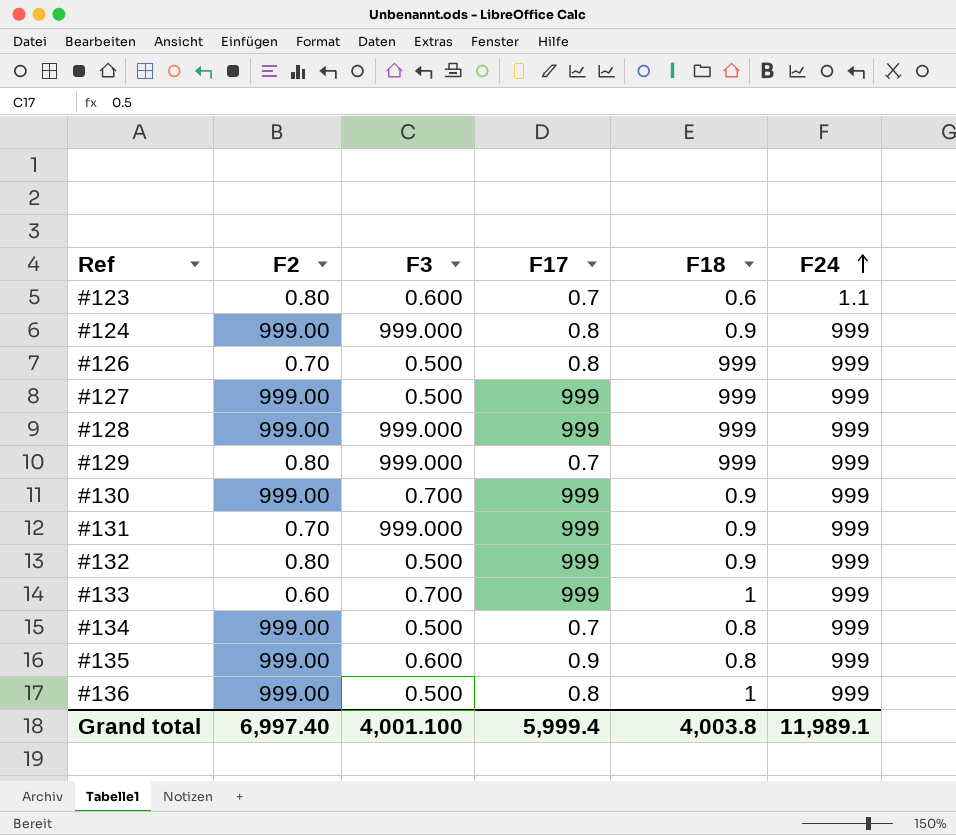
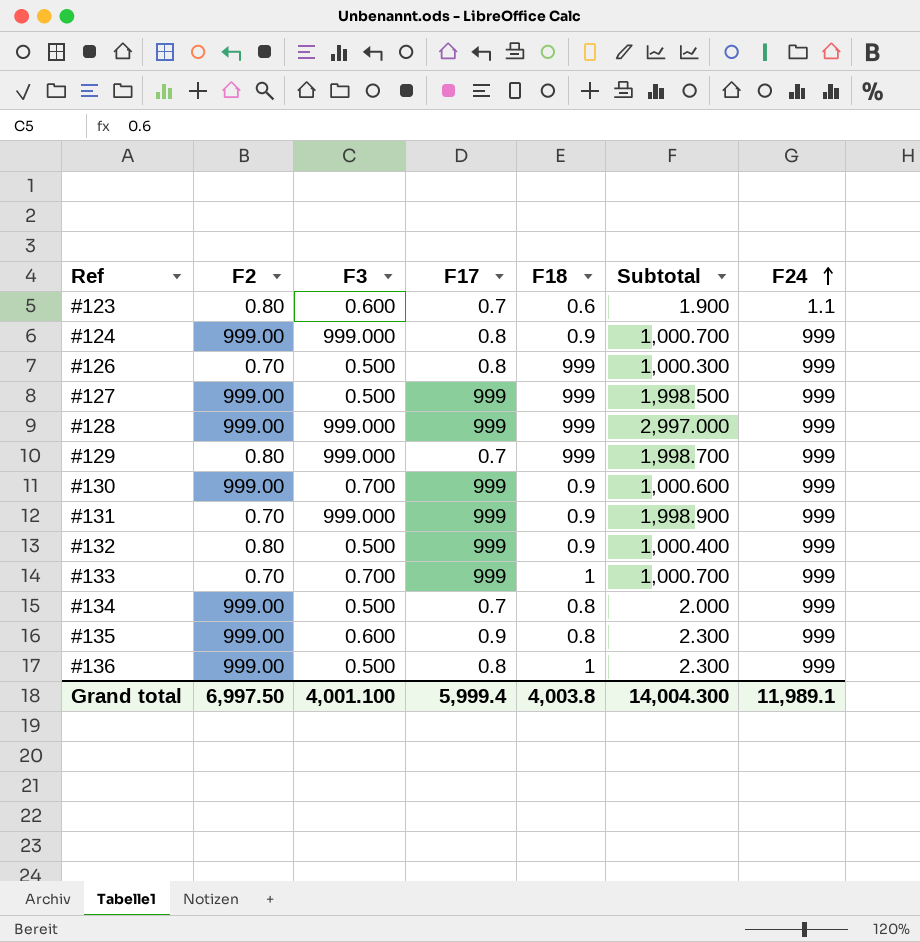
column Subtotal | formula: none -> [F3] + [F17] + [F18]
#133 | F2: 0.60 -> 0.70
Grand total | F2: 6,997.40 -> 6,997.50

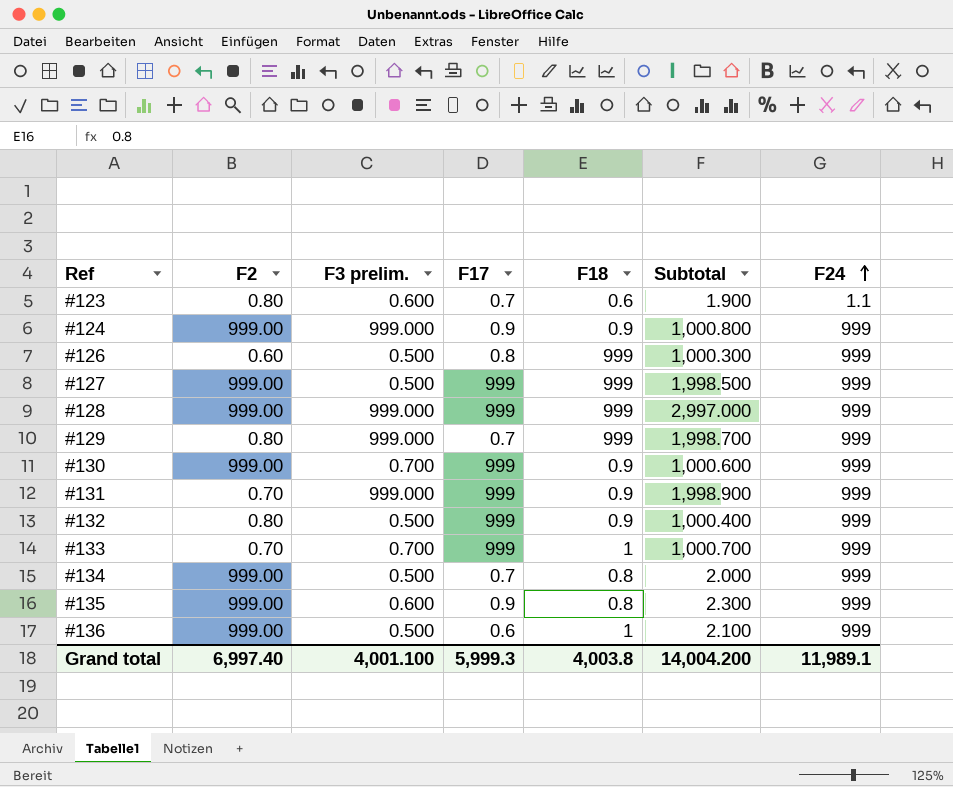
column name: F3 -> F3 prelim.
#124 | F17: 0.8 -> 0.9
#124 | Subtotal: 1,000.700 -> 1,000.800
#126 | F2: 0.70 -> 0.60
#136 | F17: 0.8 -> 0.6
#136 | Subtotal: 2.300 -> 2.100
Grand total | F2: 6,997.50 -> 6,997.40
Grand total | F17: 5,999.4 -> 5,999.3
Grand total | Subtotal: 14,004.300 -> 14,004.200

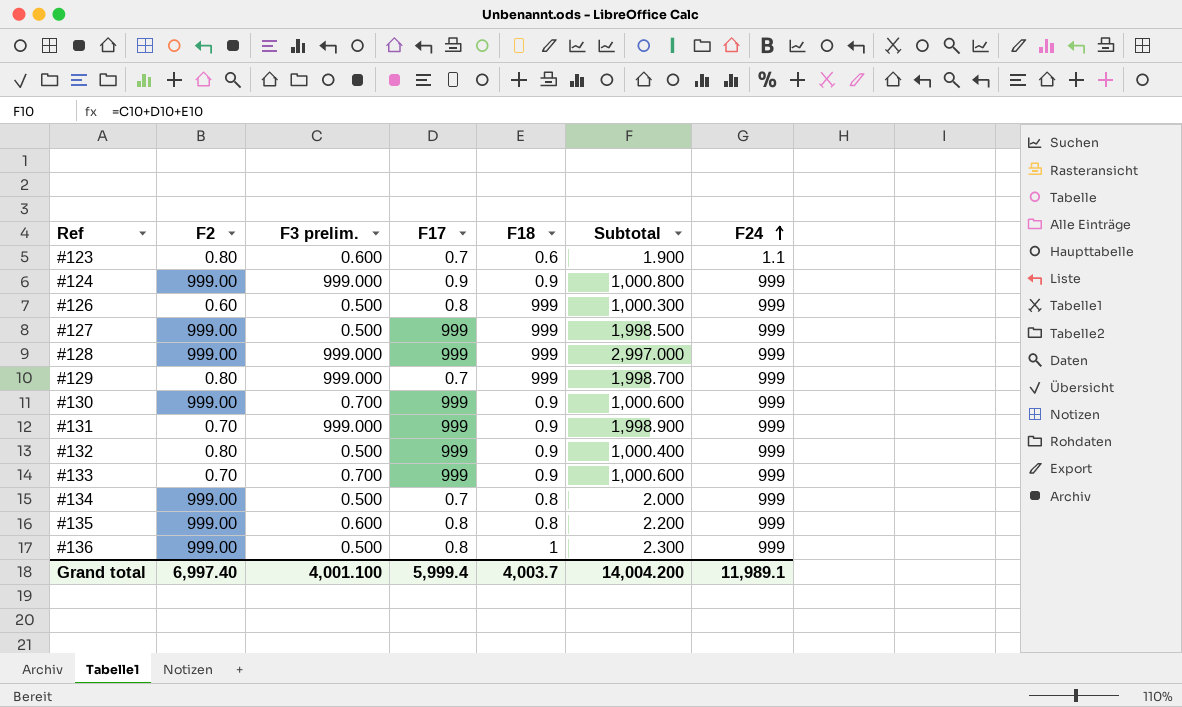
#133 | F18: 1 -> 0.9
#133 | Subtotal: 1,000.700 -> 1,000.600
#135 | F17: 0.9 -> 0.8
#135 | Subtotal: 2.300 -> 2.200
#136 | F17: 0.6 -> 0.8
#136 | Subtotal: 2.100 -> 2.300
Grand total | F17: 5,999.3 -> 5,999.4
Grand total | F18: 4,003.8 -> 4,003.7

